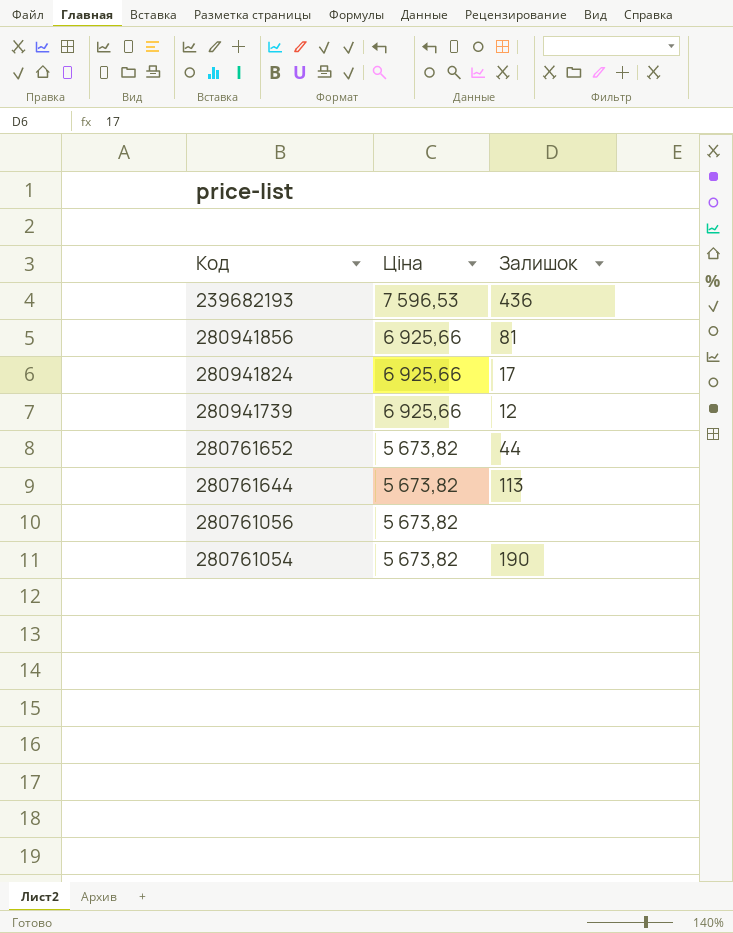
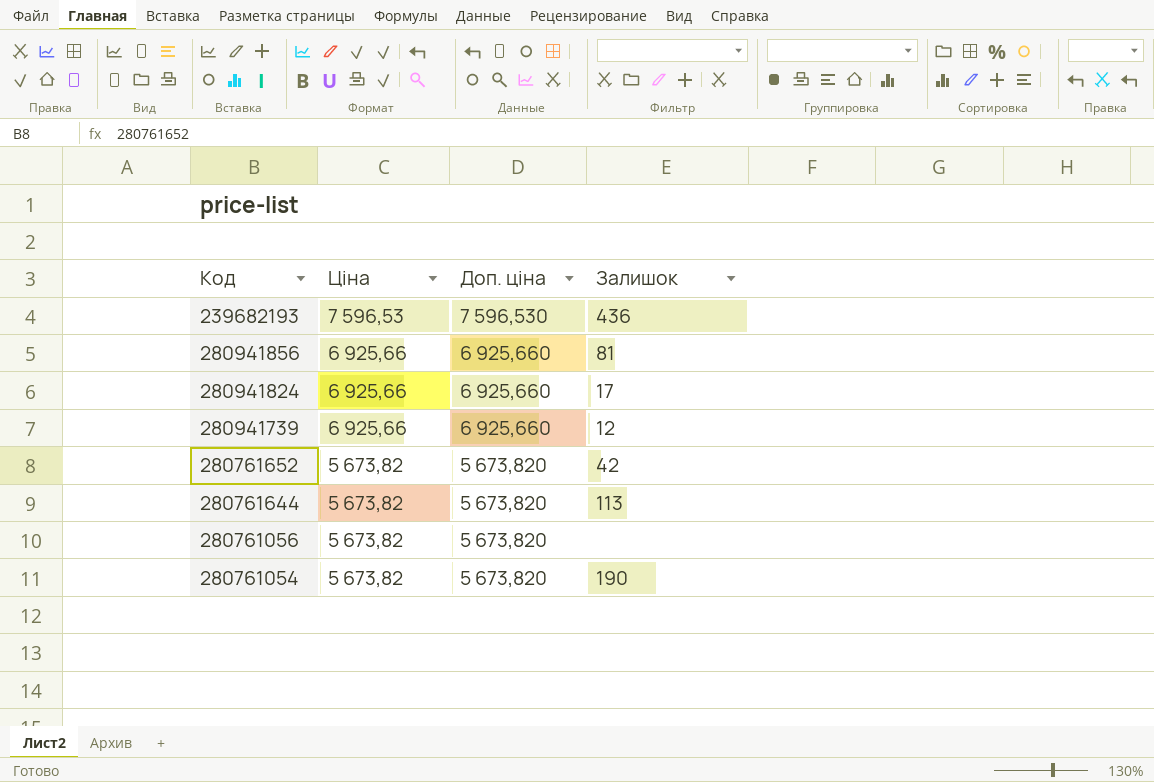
column Доп. ціна | position: none -> 3
280761652 | Залишок: 44 -> 42

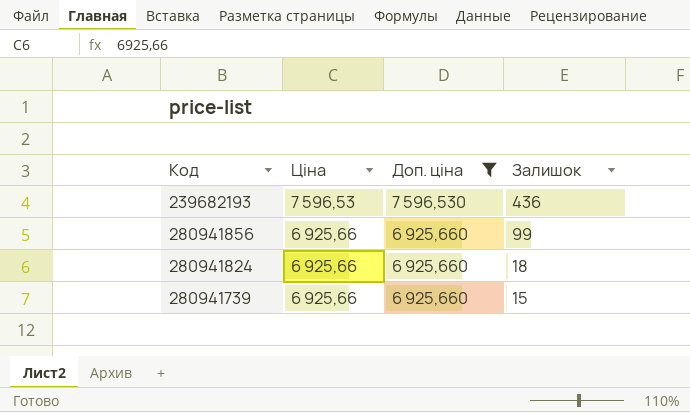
filter: none -> Доп. ціна != 5 673,820
280941856 | Залишок: 81 -> 99
280941824 | Залишок: 17 -> 18
280941739 | Залишок: 12 -> 15

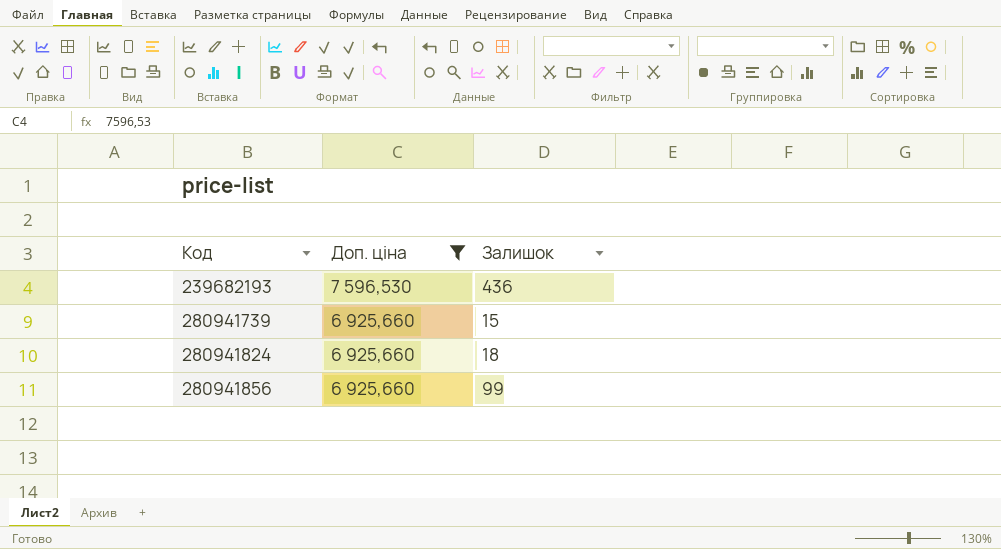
row order: Ціна descending -> Код ascending
column Ціна | position: 2 -> none

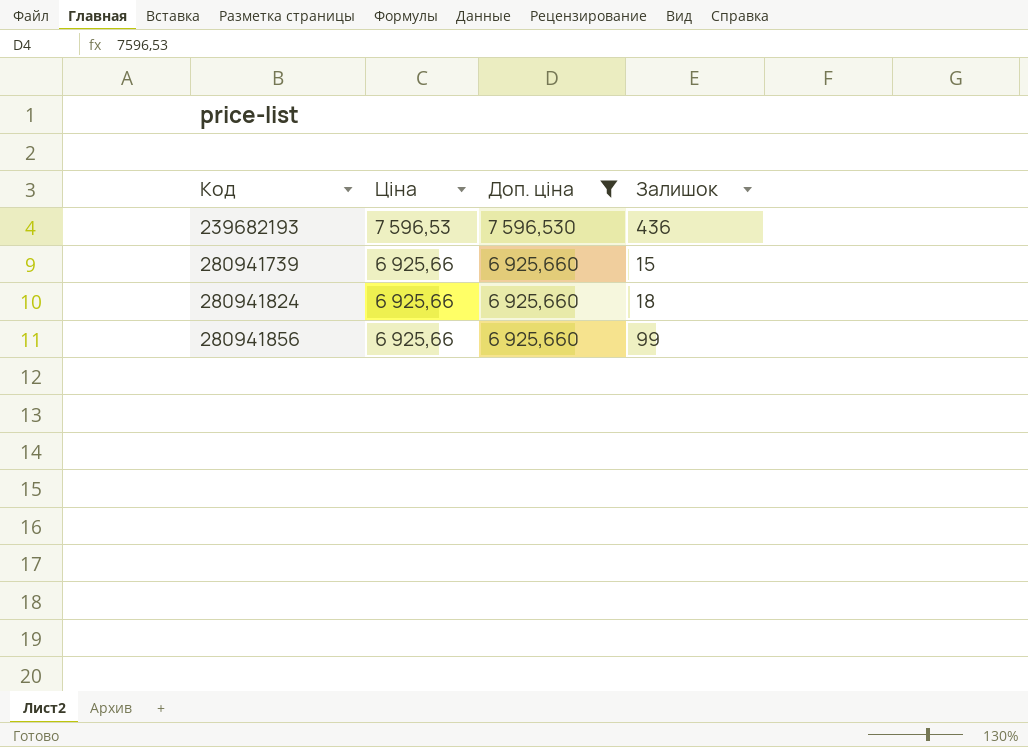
column Ціна | position: none -> 2

